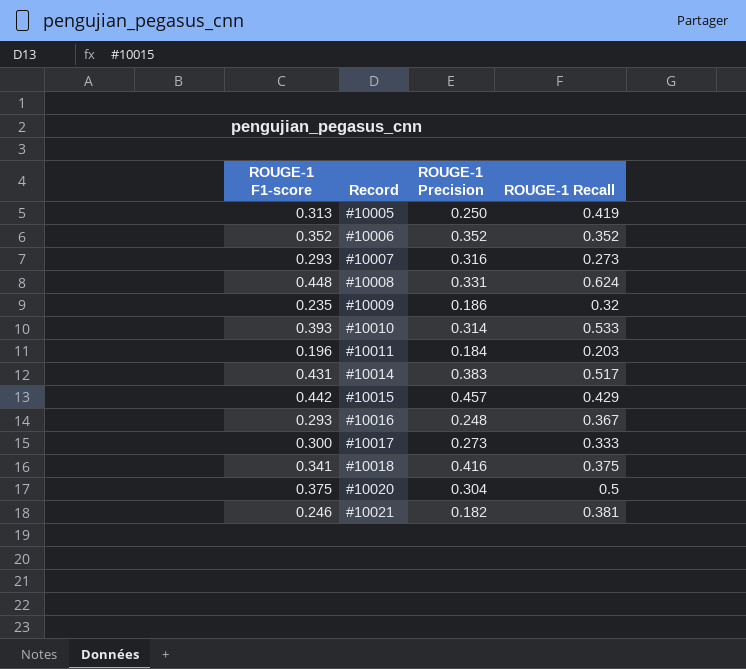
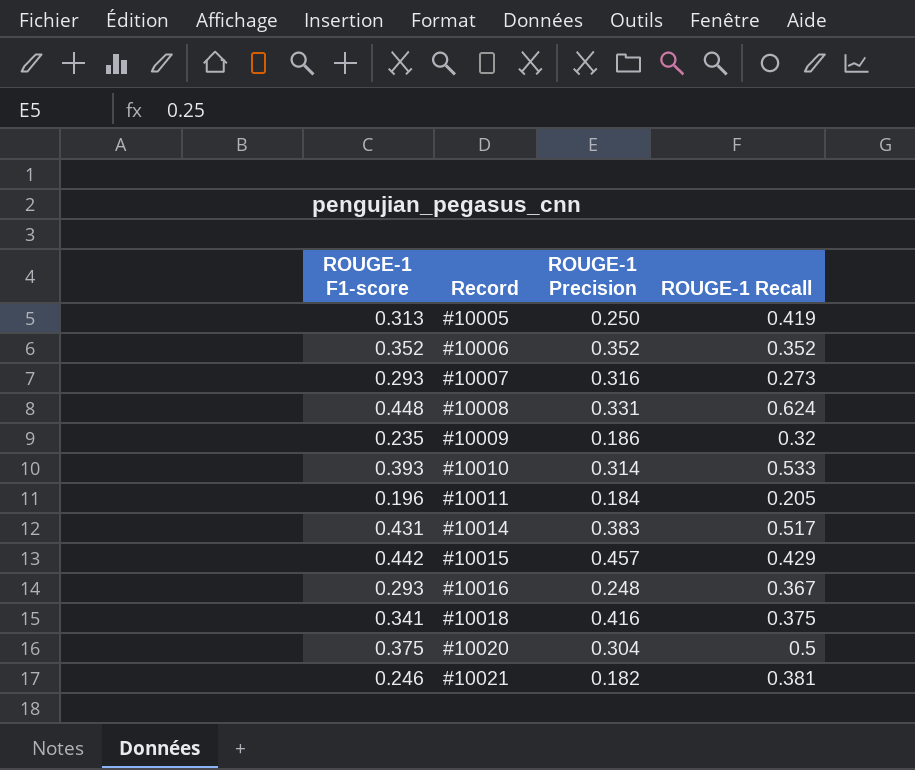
row #10017: 0.300 | 0.273 | 0.333 -> none
#10011 | ROUGE-1 Recall: 0.203 -> 0.205

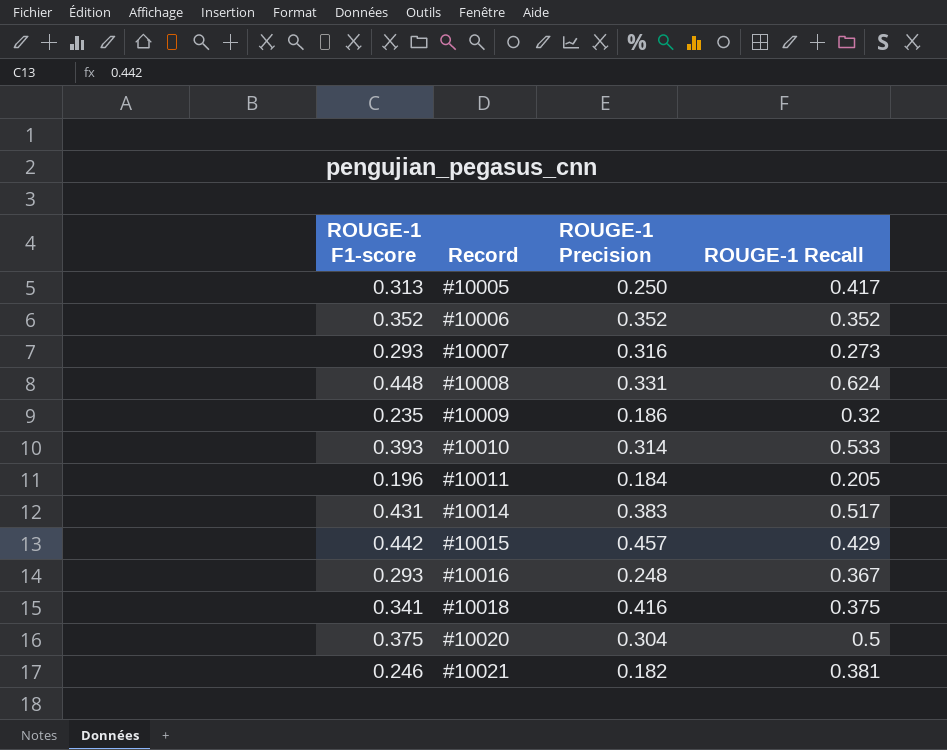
#10005 | ROUGE-1 Recall: 0.419 -> 0.417

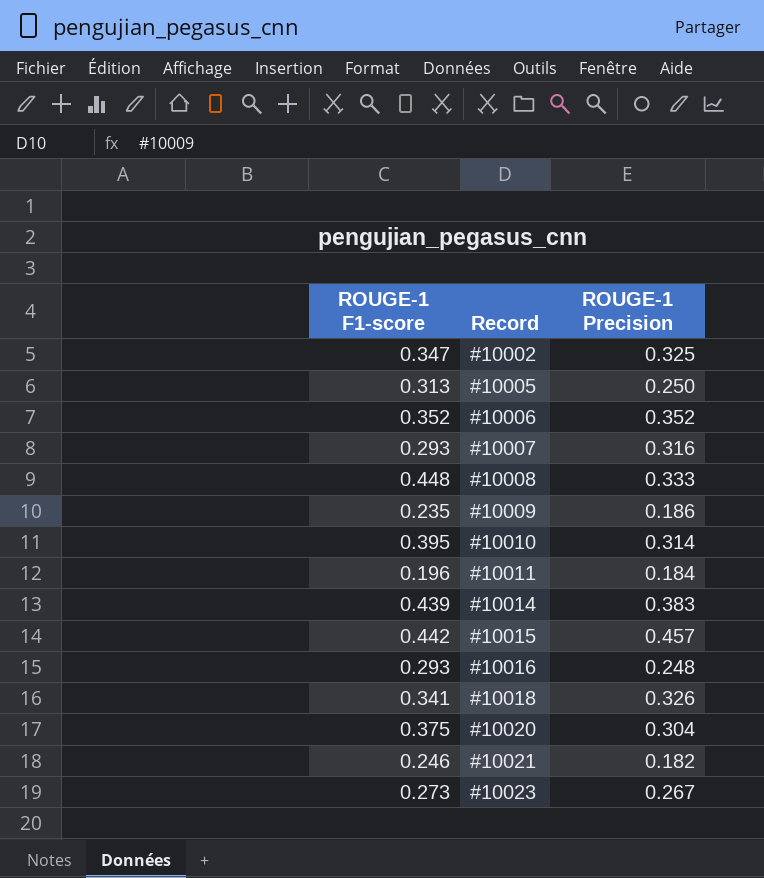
column ROUGE-1 Recall | position: 4 -> none
row #10002: none -> 0.347 | 0.325
#10008 | ROUGE-1 Precision: 0.331 -> 0.333
#10010 | ROUGE-1 F1-score: 0.393 -> 0.395
#10014 | ROUGE-1 F1-score: 0.431 -> 0.439
#10018 | ROUGE-1 Precision: 0.416 -> 0.326
row #10023: none -> 0.273 | 0.267

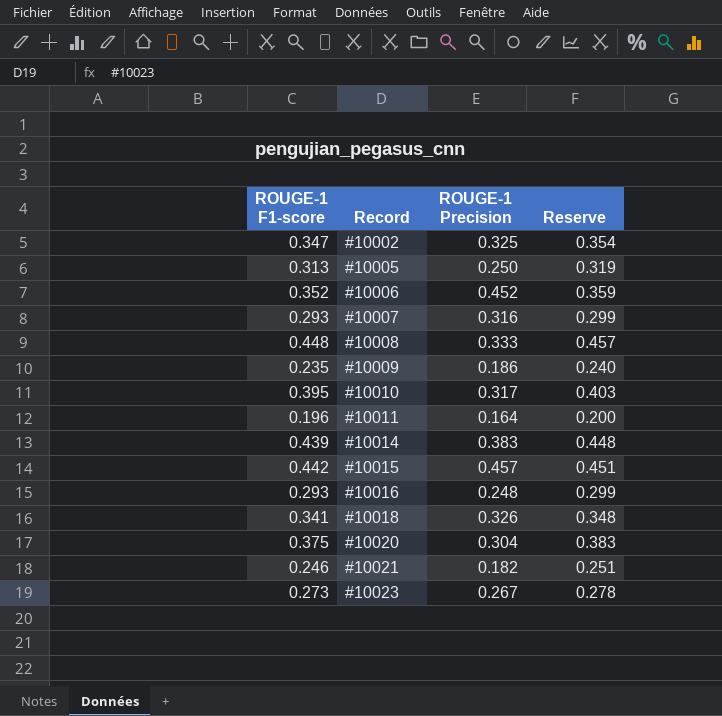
column Reserve | formula: none -> [ROUGE-1 F1-score] * 1.02
#10006 | ROUGE-1 Precision: 0.352 -> 0.452
#10010 | ROUGE-1 Precision: 0.314 -> 0.317
#10011 | ROUGE-1 Precision: 0.184 -> 0.164

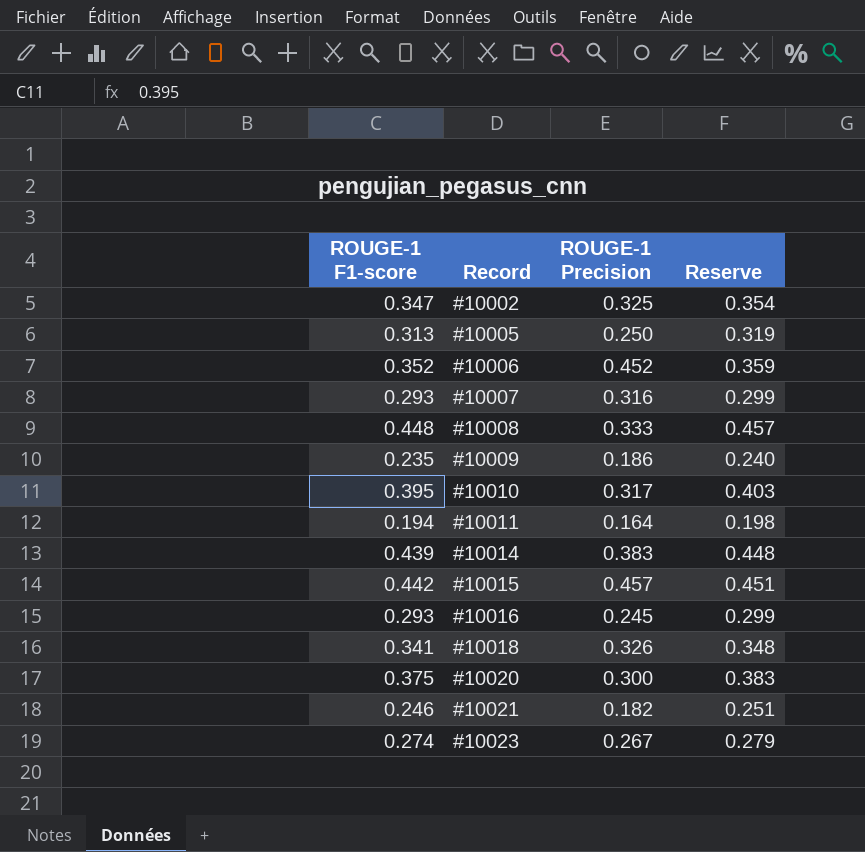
#10011 | ROUGE-1 F1-score: 0.196 -> 0.194
#10011 | Reserve: 0.200 -> 0.198
#10016 | ROUGE-1 Precision: 0.248 -> 0.245
#10020 | ROUGE-1 Precision: 0.304 -> 0.300
#10023 | ROUGE-1 F1-score: 0.273 -> 0.274
#10023 | Reserve: 0.278 -> 0.279

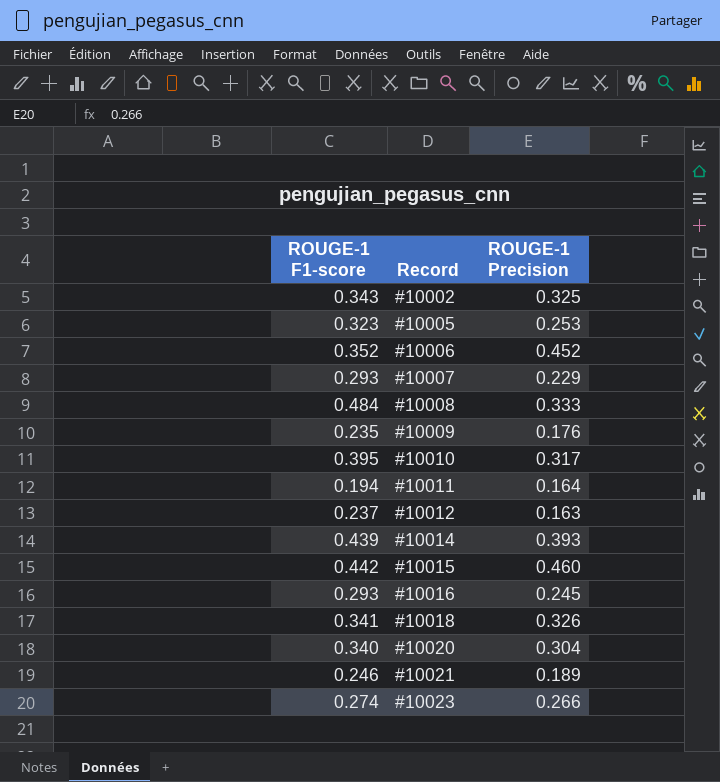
column Reserve | formula: [ROUGE-1 F1-score] * 1.02 -> none
#10002 | ROUGE-1 F1-score: 0.347 -> 0.343
#10005 | ROUGE-1 F1-score: 0.313 -> 0.323
#10005 | ROUGE-1 Precision: 0.250 -> 0.253
#10007 | ROUGE-1 Precision: 0.316 -> 0.229
#10008 | ROUGE-1 F1-score: 0.448 -> 0.484
#10009 | ROUGE-1 Precision: 0.186 -> 0.176
row #10012: none -> 0.237 | 0.163
#10014 | ROUGE-1 Precision: 0.383 -> 0.393
#10015 | ROUGE-1 Precision: 0.457 -> 0.460
#10020 | ROUGE-1 F1-score: 0.375 -> 0.340
#10020 | ROUGE-1 Precision: 0.300 -> 0.304
#10021 | ROUGE-1 Precision: 0.182 -> 0.189
#10023 | ROUGE-1 Precision: 0.267 -> 0.266

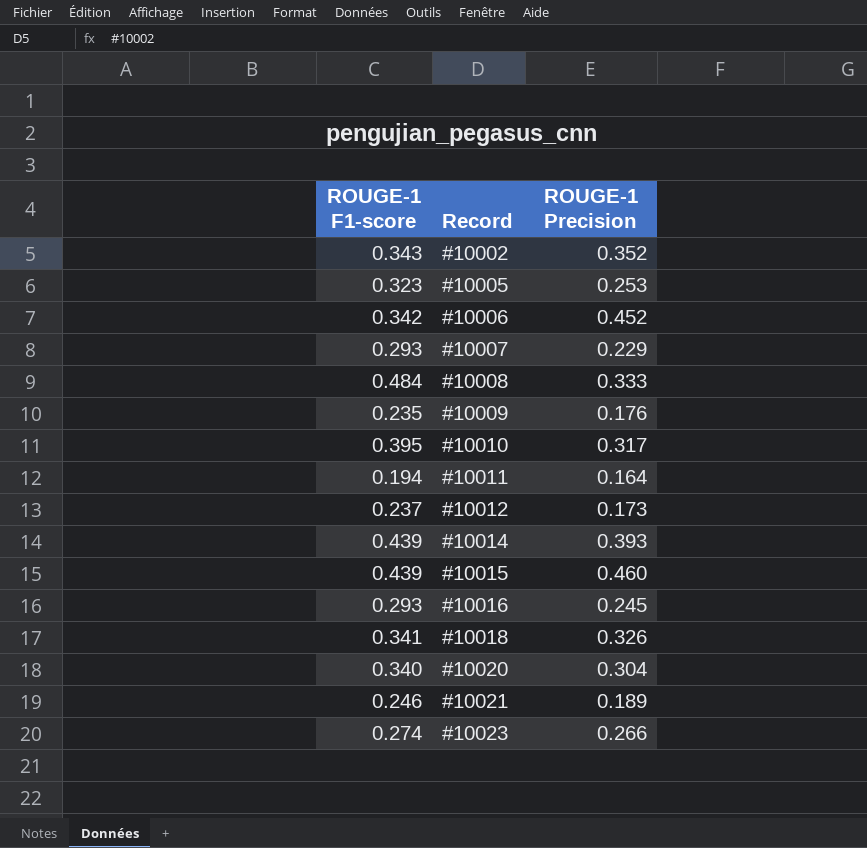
#10002 | ROUGE-1 Precision: 0.325 -> 0.352
#10006 | ROUGE-1 F1-score: 0.352 -> 0.342
#10012 | ROUGE-1 Precision: 0.163 -> 0.173
#10015 | ROUGE-1 F1-score: 0.442 -> 0.439

